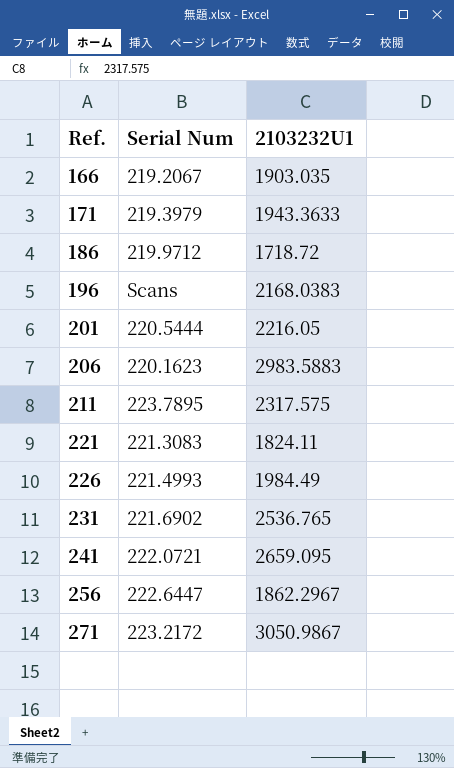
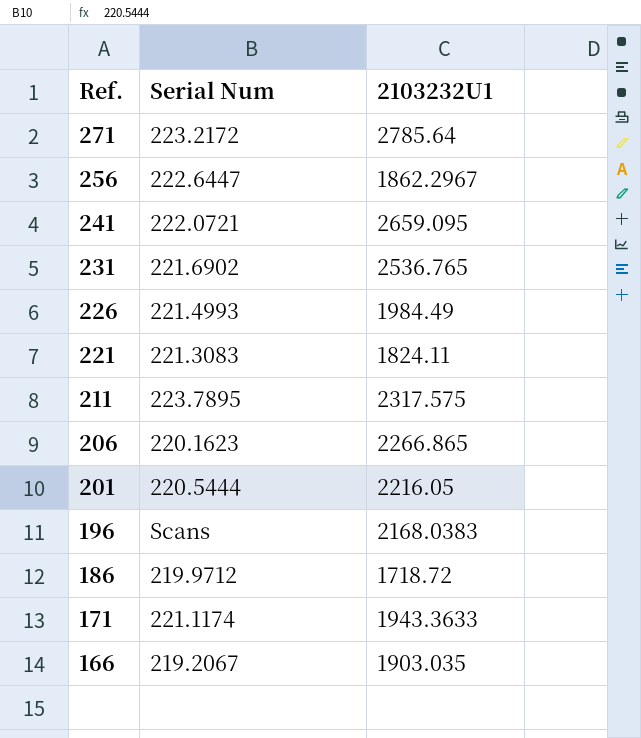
row order: Ref. ascending -> Ref. descending
271 | 2103232U1: 3050.9867 -> 2785.64
206 | 2103232U1: 2983.5883 -> 2266.865
171 | Serial Num: 219.3979 -> 221.1174

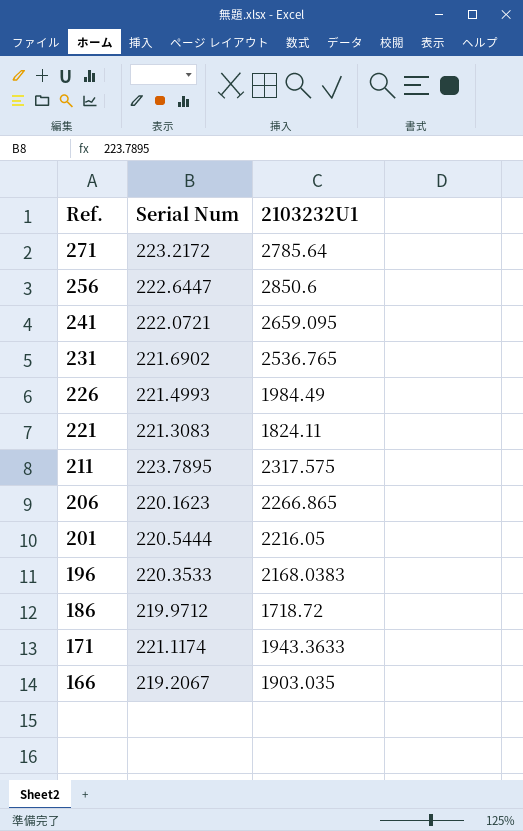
256 | 2103232U1: 1862.2967 -> 2850.6
196 | Serial Num: Scans -> 220.3533

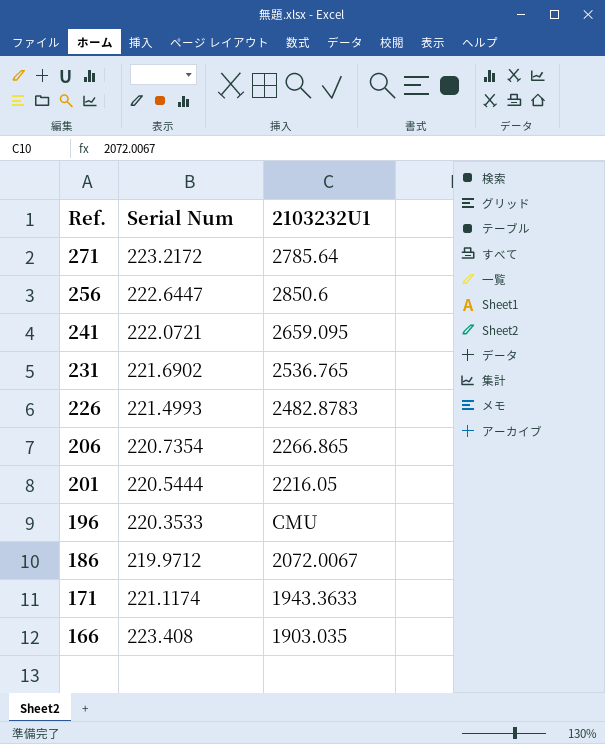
row 221: 221.3083 | 1824.11 -> none
row 211: 223.7895 | 2317.575 -> none
226 | 2103232U1: 1984.49 -> 2482.8783
206 | Serial Num: 220.1623 -> 220.7354
196 | 2103232U1: 2168.0383 -> CMU
186 | 2103232U1: 1718.72 -> 2072.0067
166 | Serial Num: 219.2067 -> 223.408

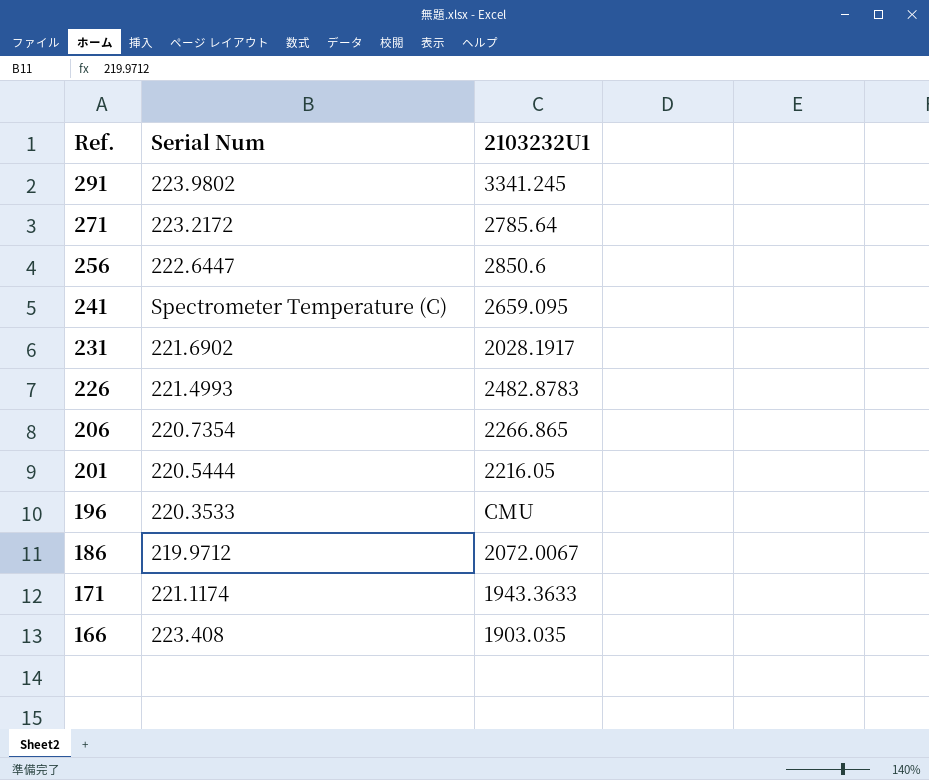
row 291: none -> 223.9802 | 3341.245
241 | Serial Num: 222.0721 -> Spectrometer Temperature (C)
231 | 2103232U1: 2536.765 -> 2028.1917

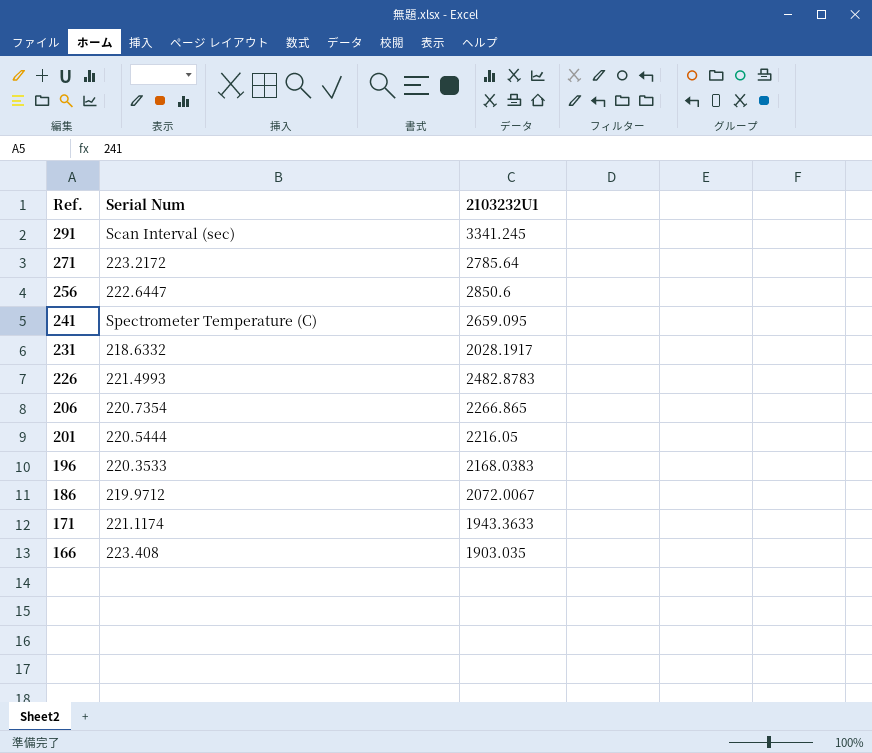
291 | Serial Num: 223.9802 -> Scan Interval (sec)
231 | Serial Num: 221.6902 -> 218.6332
196 | 2103232U1: CMU -> 2168.0383

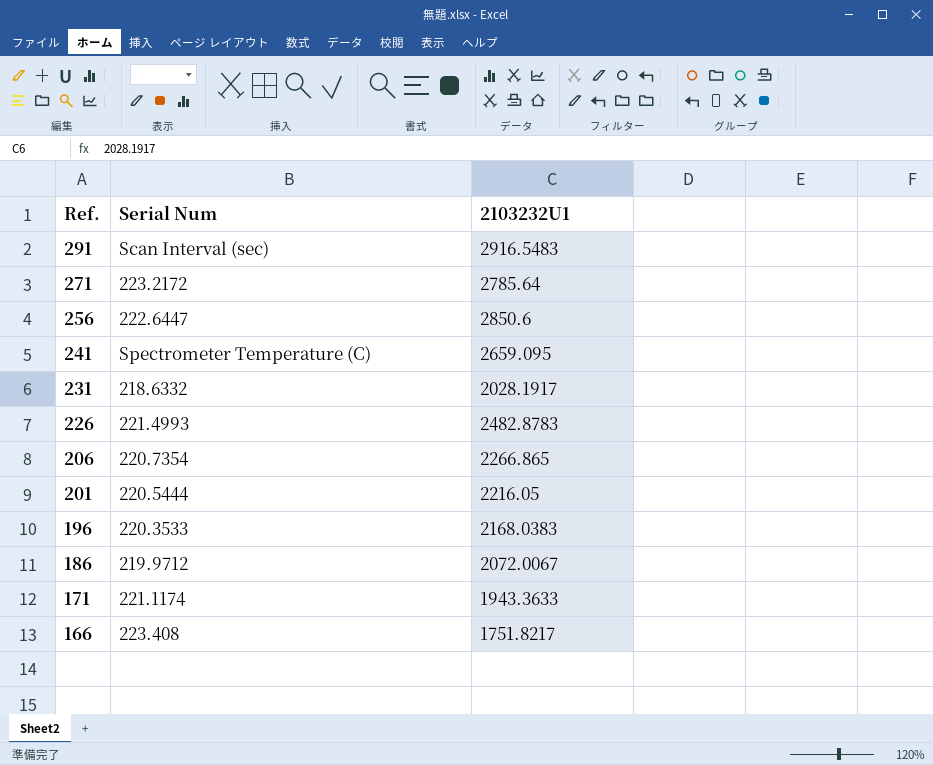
291 | 2103232U1: 3341.245 -> 2916.5483
166 | 2103232U1: 1903.035 -> 1751.8217

